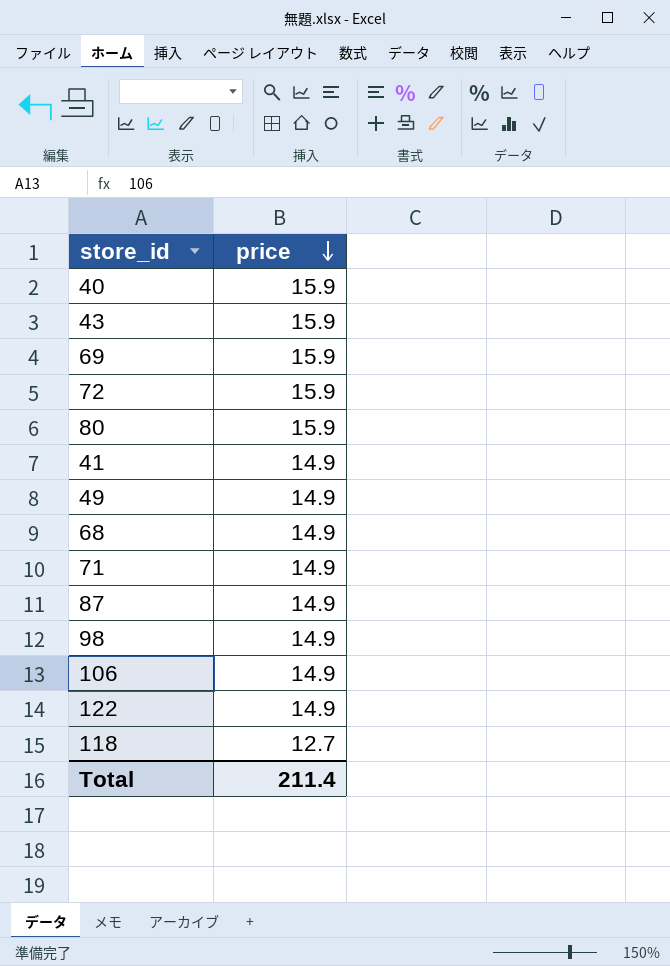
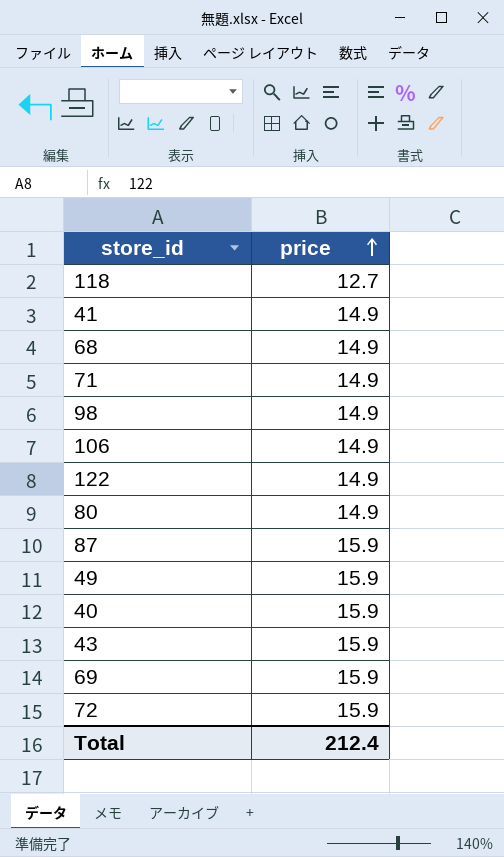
row order: price descending -> price ascending
80 | price: 15.9 -> 14.9
87 | price: 14.9 -> 15.9
49 | price: 14.9 -> 15.9
Total | price: 211.4 -> 212.4

